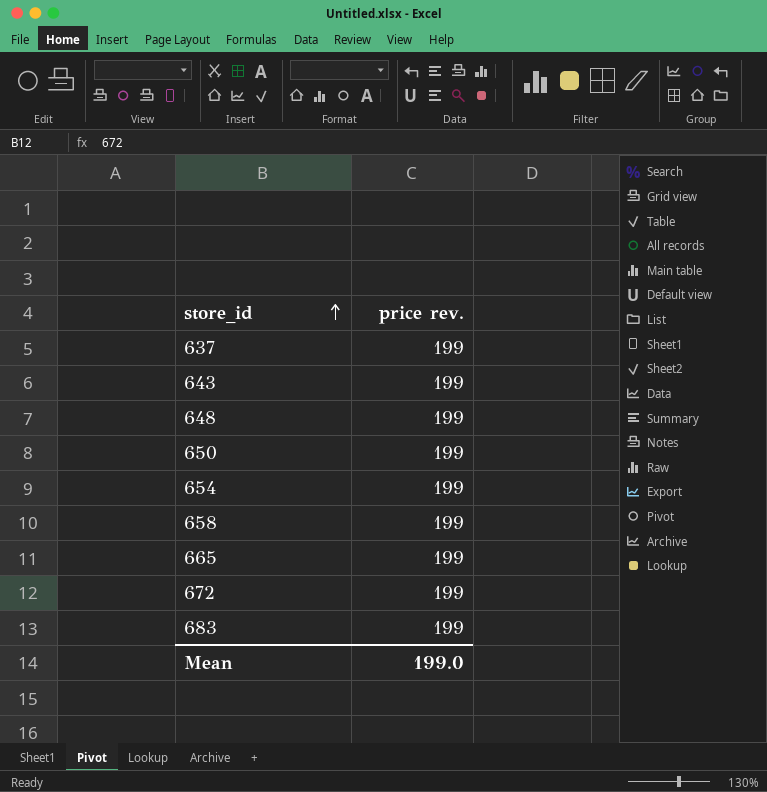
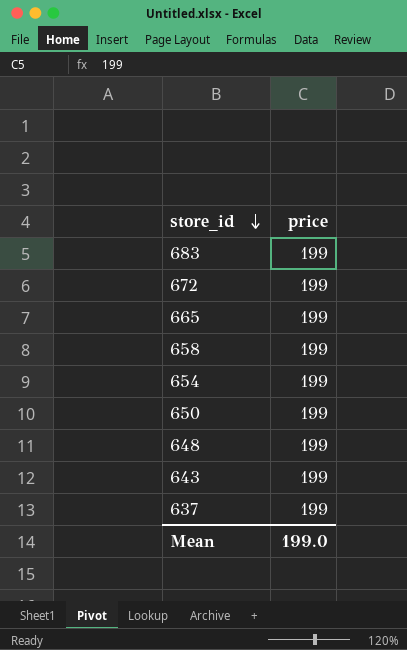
row order: store_id ascending -> store_id descending
column name: price rev. -> price

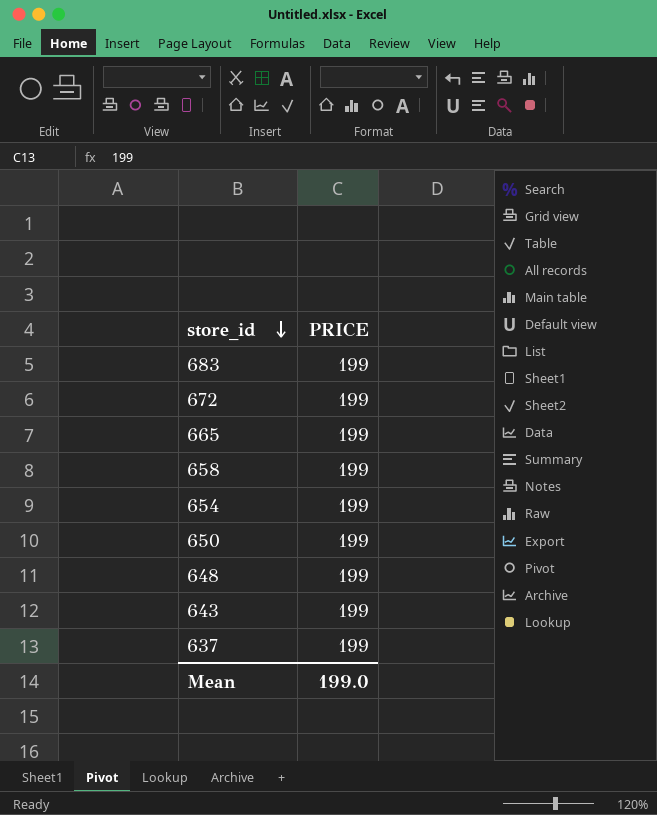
column name: price -> PRICE

